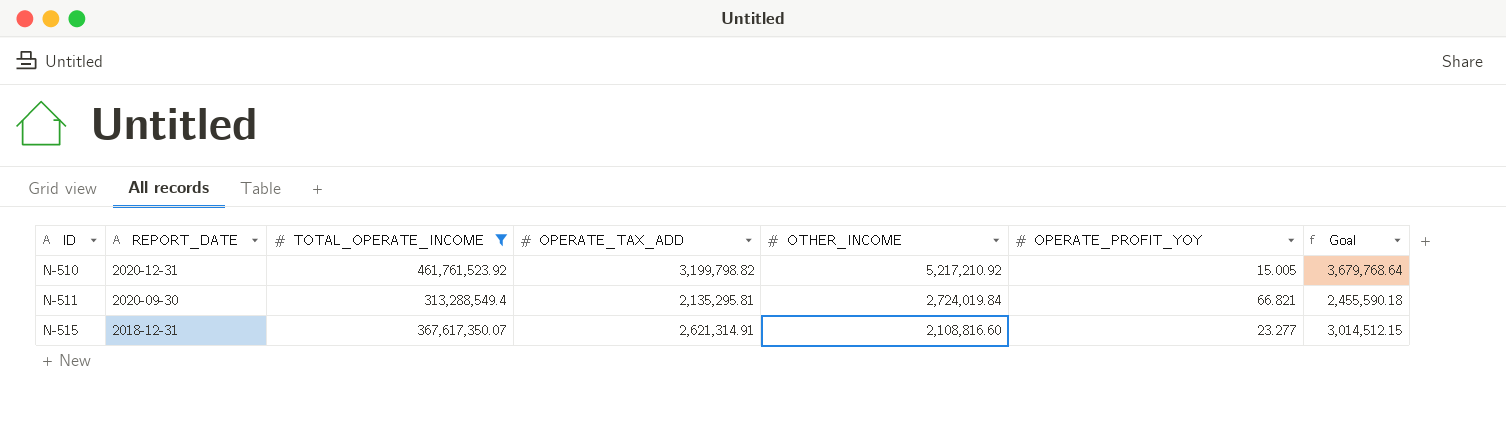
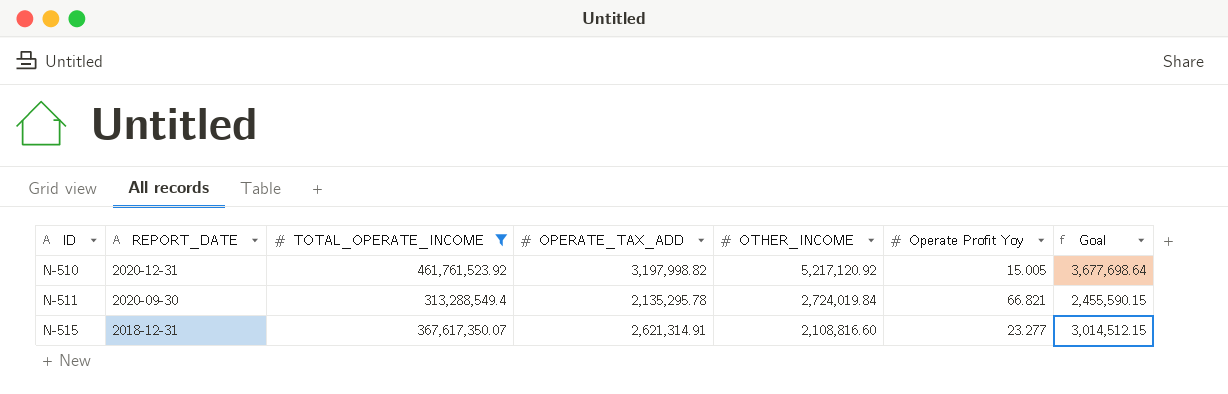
column name: OPERATE_PROFIT_YOY -> Operate Profit Yoy
N-510 | OPERATE_TAX_ADD: 3,199,798.82 -> 3,197,998.82
N-510 | OTHER_INCOME: 5,217,210.92 -> 5,217,120.92
N-510 | Goal: 3,679,768.64 -> 3,677,698.64
N-511 | OPERATE_TAX_ADD: 2,135,295.81 -> 2,135,295.78
N-511 | Goal: 2,455,590.18 -> 2,455,590.15

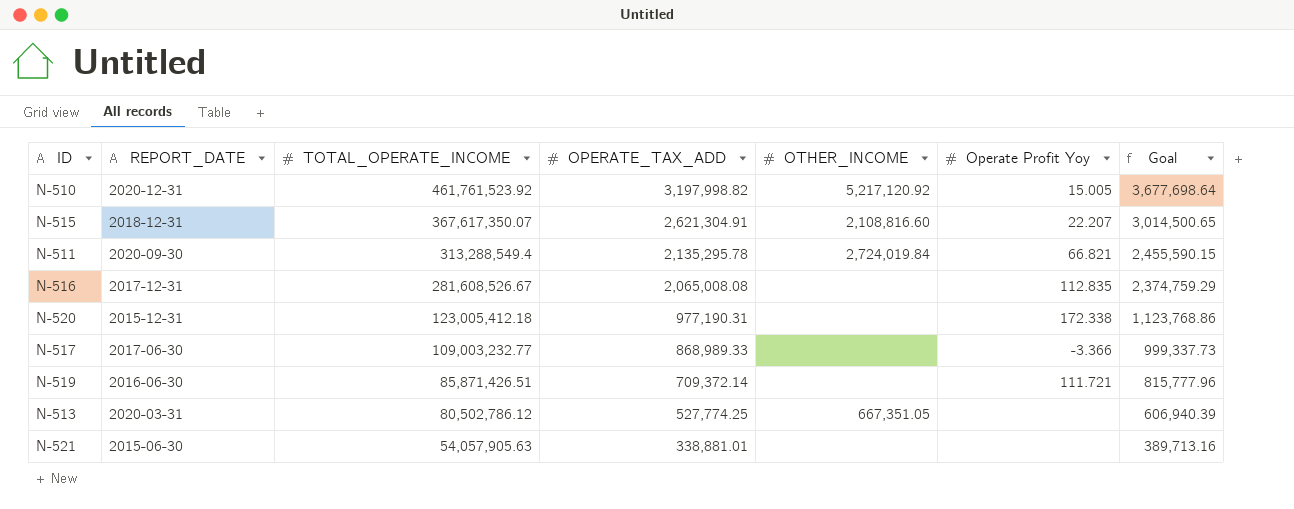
filter: TOTAL_OPERATE_INCOME >= 313,288,549.4 -> none
row order: ID ascending -> TOTAL_OPERATE_INCOME descending
N-515 | OPERATE_TAX_ADD: 2,621,314.91 -> 2,621,304.91
N-515 | Operate Profit Yoy: 23.277 -> 22.207
N-515 | Goal: 3,014,512.15 -> 3,014,500.65

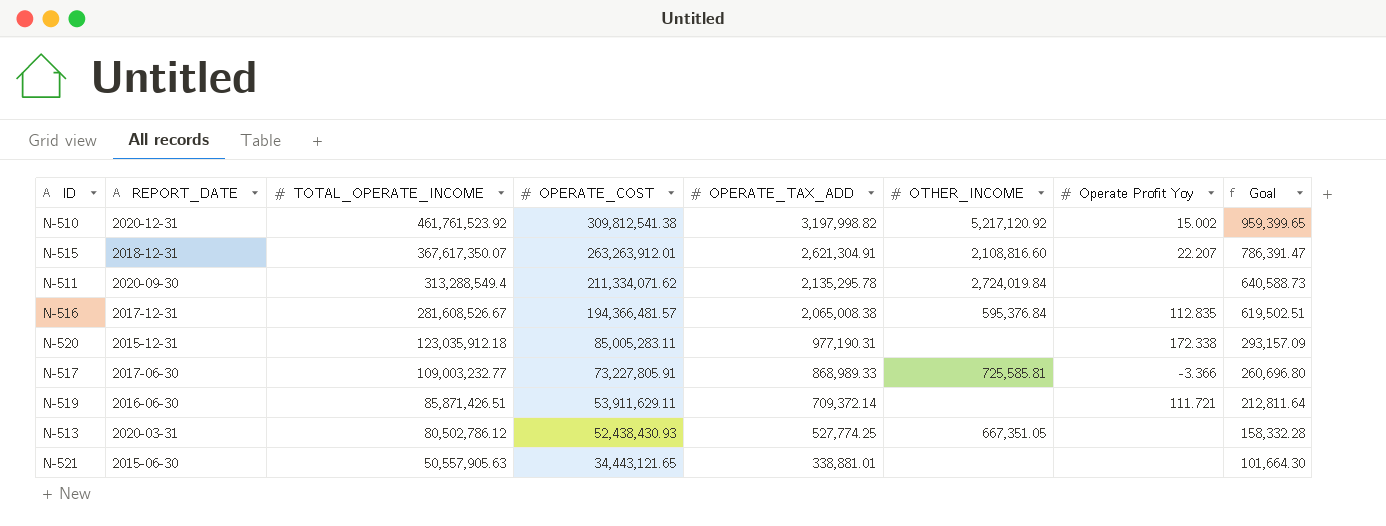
column OPERATE_COST | position: none -> 4
column Goal | formula: [OPERATE_TAX_ADD] * 1.15 -> [OPERATE_TAX_ADD] * 0.3
N-510 | Operate Profit Yoy: 15.005 -> 15.002
N-511 | Operate Profit Yoy: 66.821 -> none
N-516 | OPERATE_TAX_ADD: 2,065,008.08 -> 2,065,008.38
N-516 | OTHER_INCOME: none -> 595,376.84
N-520 | TOTAL_OPERATE_INCOME: 123,005,412.18 -> 123,035,912.18
N-517 | OTHER_INCOME: none -> 725,585.81
N-521 | TOTAL_OPERATE_INCOME: 54,057,905.63 -> 50,557,905.63

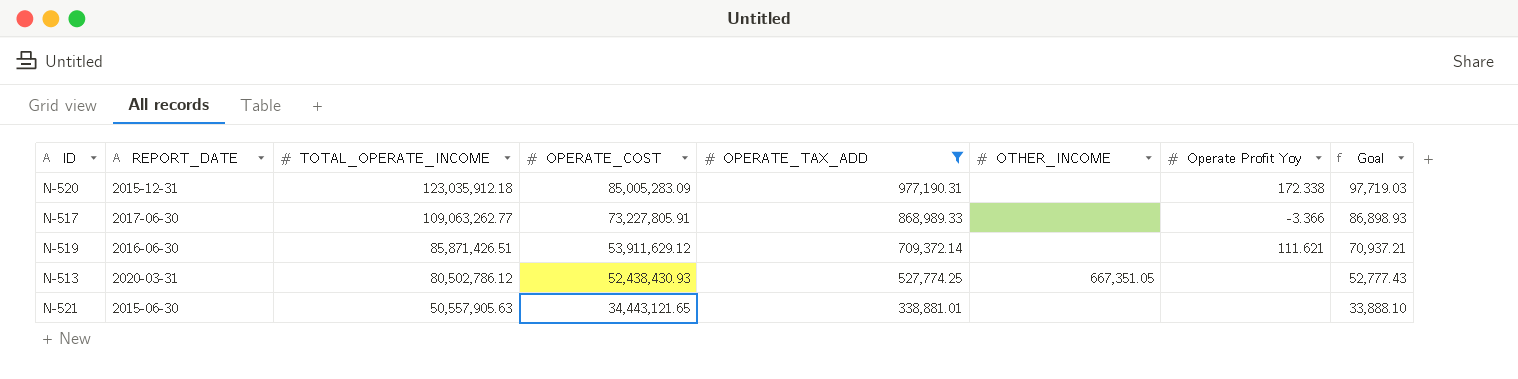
filter: none -> OPERATE_TAX_ADD <= 977,190.31
column Goal | formula: [OPERATE_TAX_ADD] * 0.3 -> [OPERATE_TAX_ADD] * 0.1
N-520 | OPERATE_COST: 85,005,283.11 -> 85,005,283.09
N-517 | TOTAL_OPERATE_INCOME: 109,003,232.77 -> 109,063,262.77
N-517 | OTHER_INCOME: 725,585.81 -> none
N-519 | OPERATE_COST: 53,911,629.11 -> 53,911,629.12
N-519 | Operate Profit Yoy: 111.721 -> 111.621

